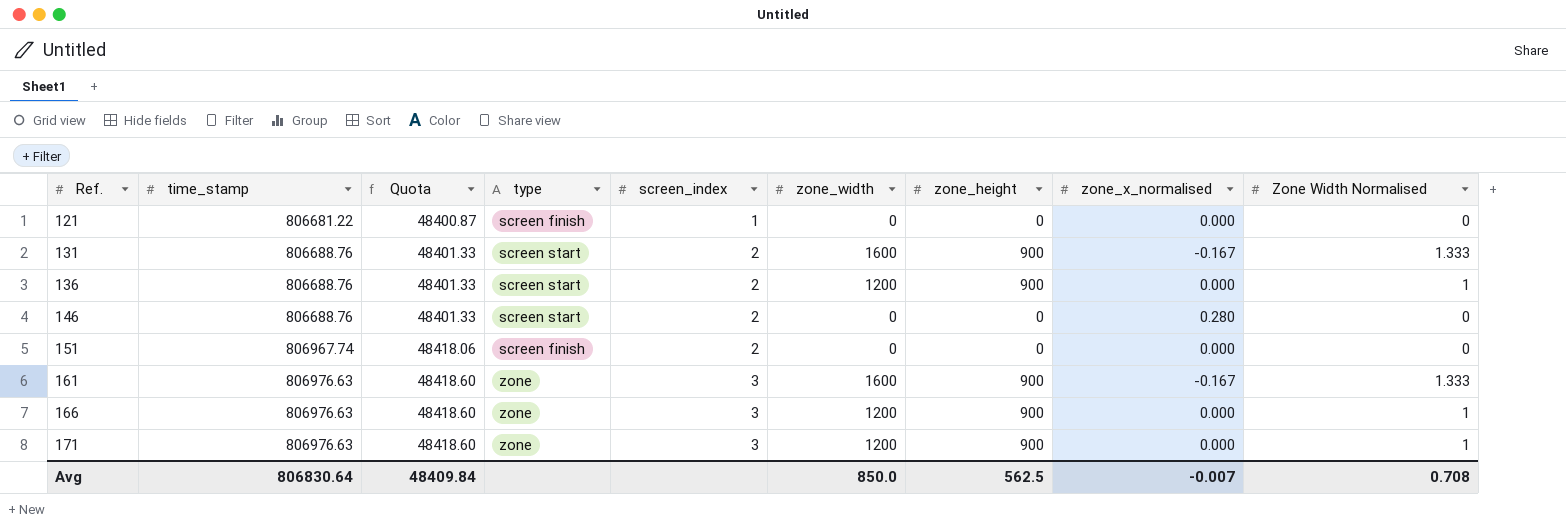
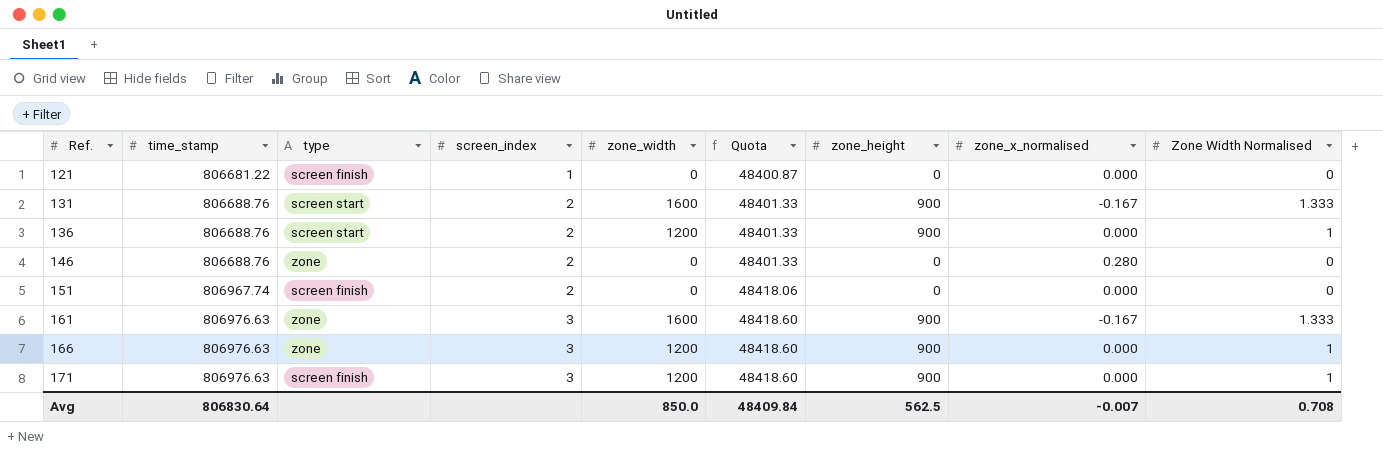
column Quota | position: 3 -> 6
146 | type: screen start -> zone
171 | type: zone -> screen finish

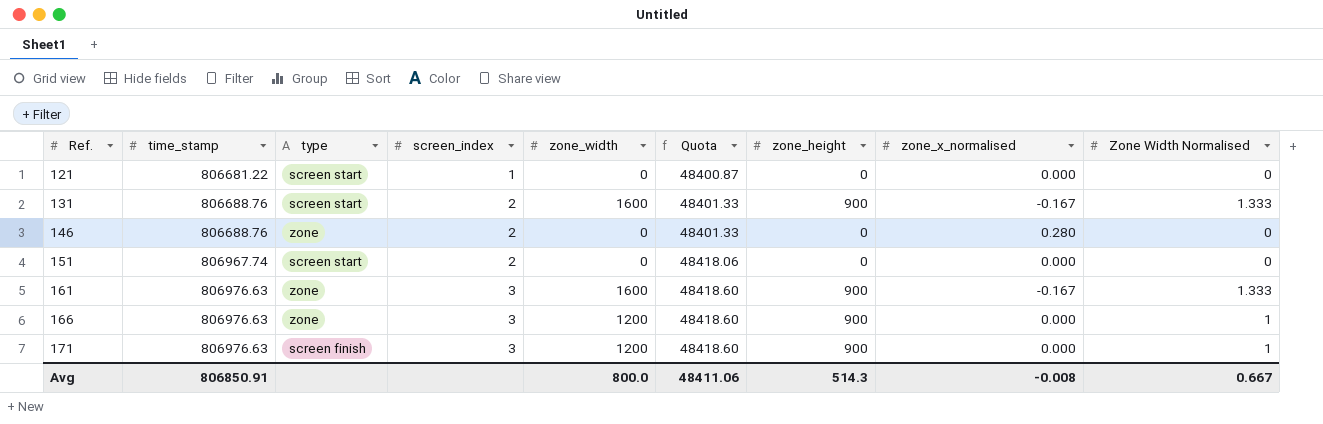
row 136: 806688.76 | screen start | 2 | 1200 | 48401.33 | 900 | 0.000 | 1 -> none
121 | type: screen finish -> screen start
151 | type: screen finish -> screen start
Avg | time_stamp: 806830.64 -> 806850.91
Avg | zone_width: 850.0 -> 800.0
Avg | Quota: 48409.84 -> 48411.06
Avg | zone_height: 562.5 -> 514.3
Avg | zone_x_normalised: -0.007 -> -0.008
Avg | Zone Width Normalised: 0.708 -> 0.667

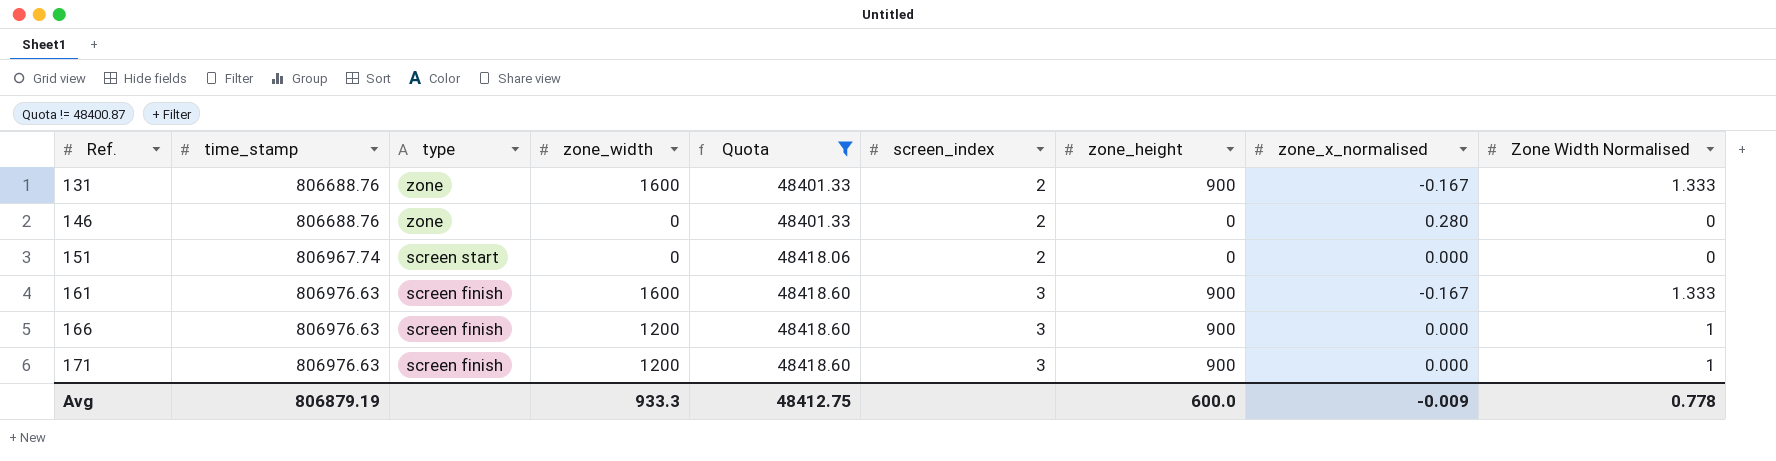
filter: none -> Quota != 48400.87
column screen_index | position: 4 -> 6
131 | type: screen start -> zone
161 | type: zone -> screen finish
166 | type: zone -> screen finish
Avg | time_stamp: 806850.91 -> 806879.19
Avg | zone_width: 800.0 -> 933.3
Avg | Quota: 48411.06 -> 48412.75
Avg | zone_height: 514.3 -> 600.0
Avg | zone_x_normalised: -0.008 -> -0.009
Avg | Zone Width Normalised: 0.667 -> 0.778

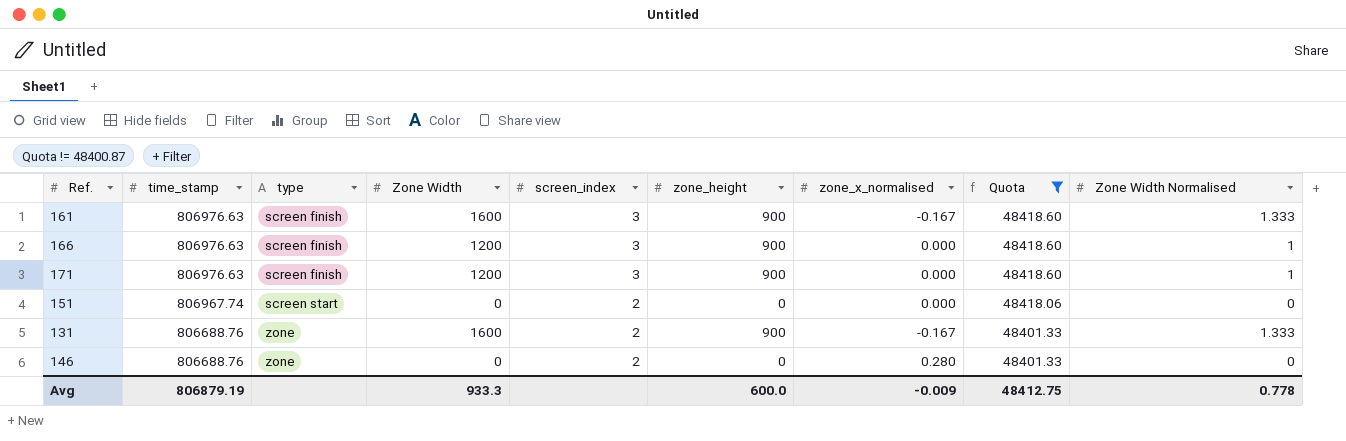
row order: Ref. ascending -> time_stamp descending
column name: zone_width -> Zone Width
column Quota | position: 5 -> 8

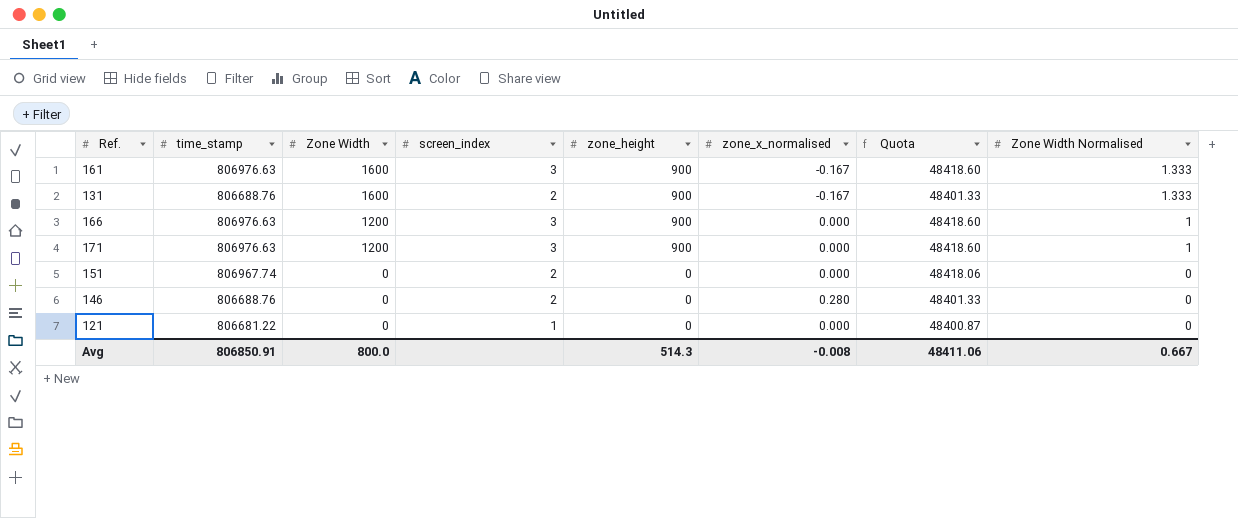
filter: Quota != 48400.87 -> none
row order: time_stamp descending -> Zone Width descending
column type | position: 3 -> none
Avg | time_stamp: 806879.19 -> 806850.91
Avg | Zone Width: 933.3 -> 800.0
Avg | zone_height: 600.0 -> 514.3
Avg | zone_x_normalised: -0.009 -> -0.008
Avg | Quota: 48412.75 -> 48411.06
Avg | Zone Width Normalised: 0.778 -> 0.667

